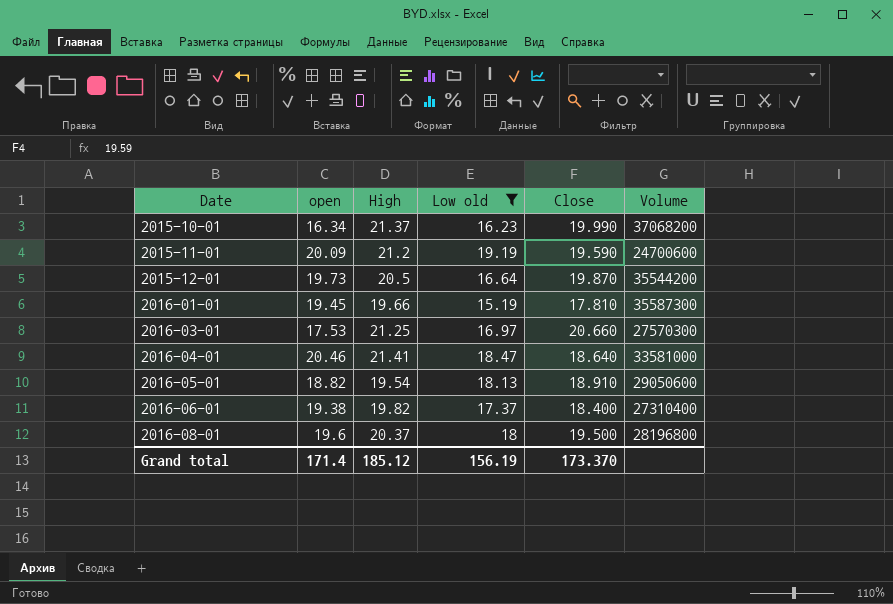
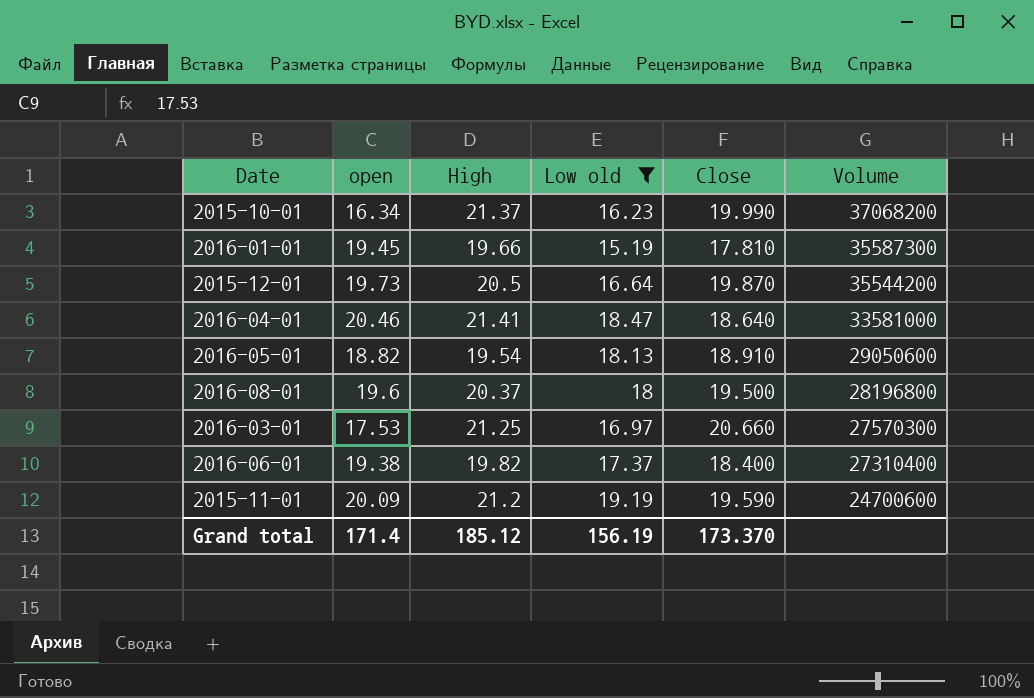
row order: Date ascending -> Volume descending

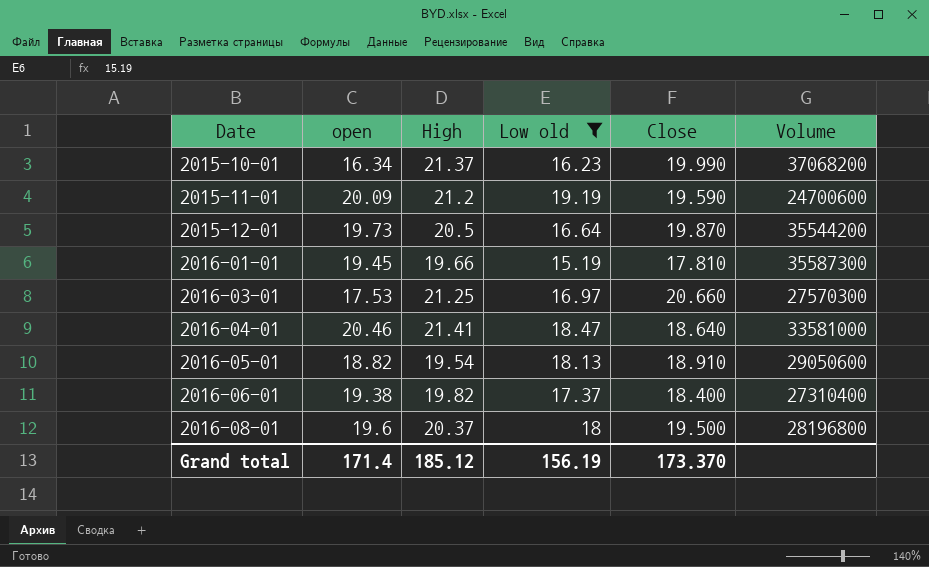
row order: Volume descending -> Date ascending

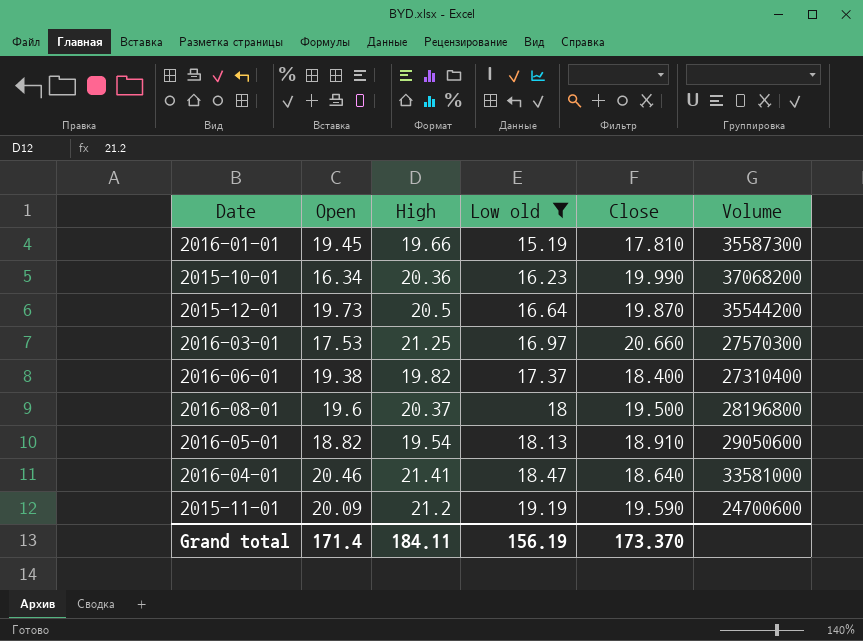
row order: Date ascending -> Low old ascending
column name: open -> Open
2015-10-01 | High: 21.37 -> 20.36
Grand total | High: 185.12 -> 184.11

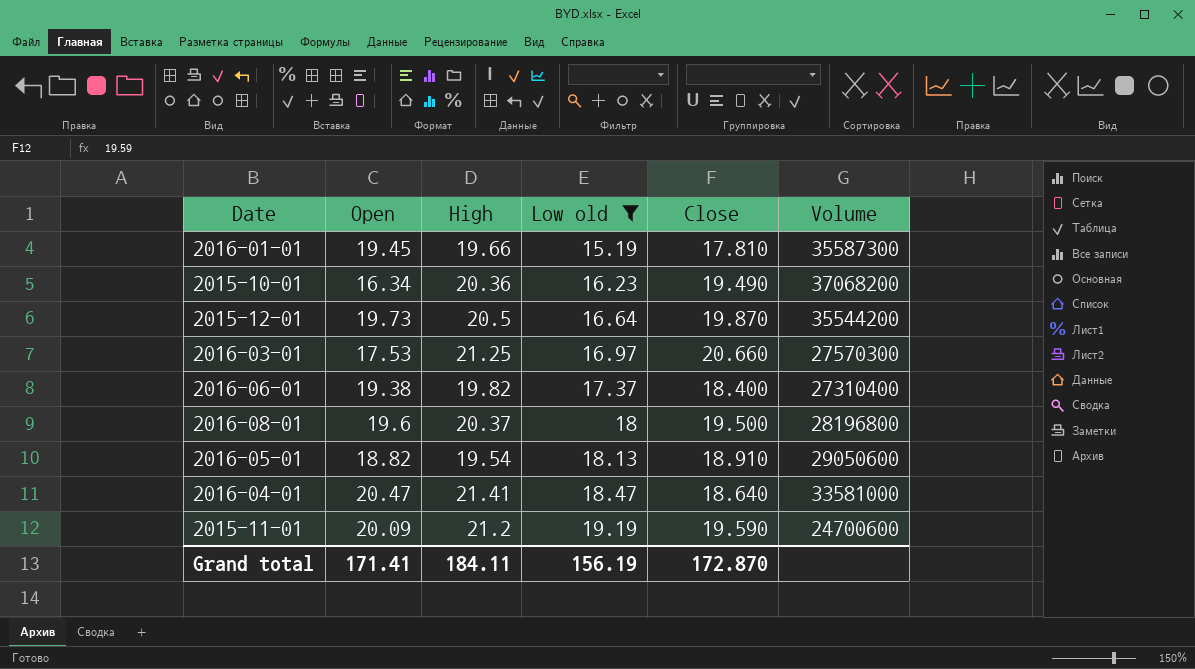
2015-10-01 | Close: 19.990 -> 19.490
2016-04-01 | Open: 20.46 -> 20.47
Grand total | Open: 171.4 -> 171.41
Grand total | Close: 173.370 -> 172.870

